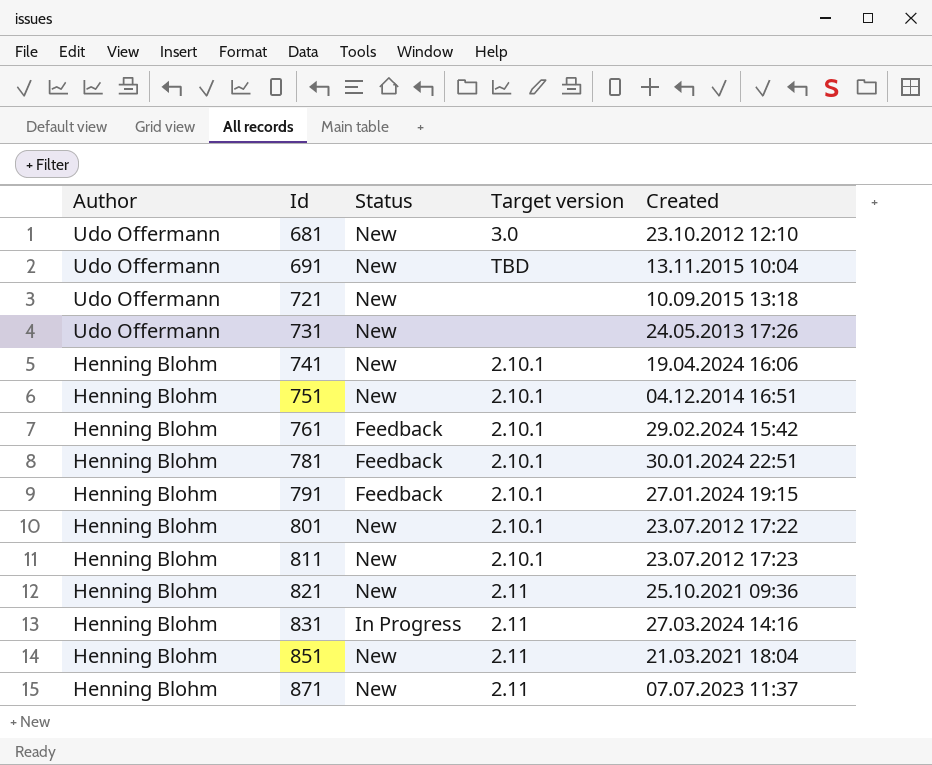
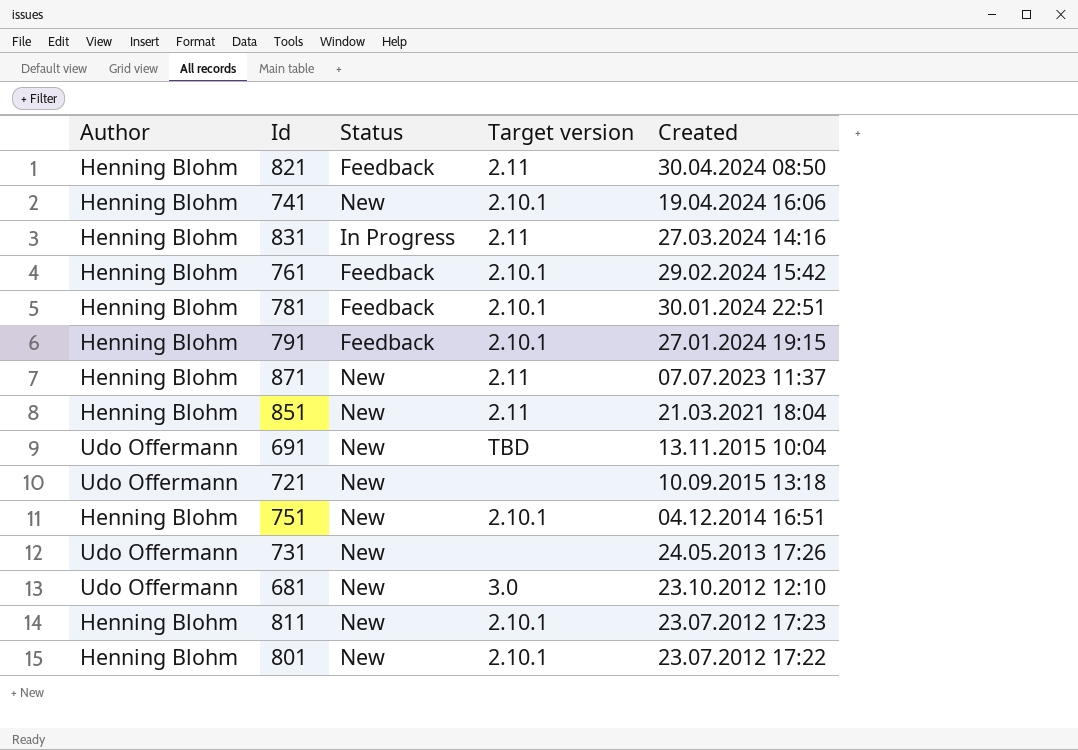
row order: Author descending -> Created descending
821 | Status: New -> Feedback
821 | Created: 25.10.2021 09:36 -> 30.04.2024 08:50

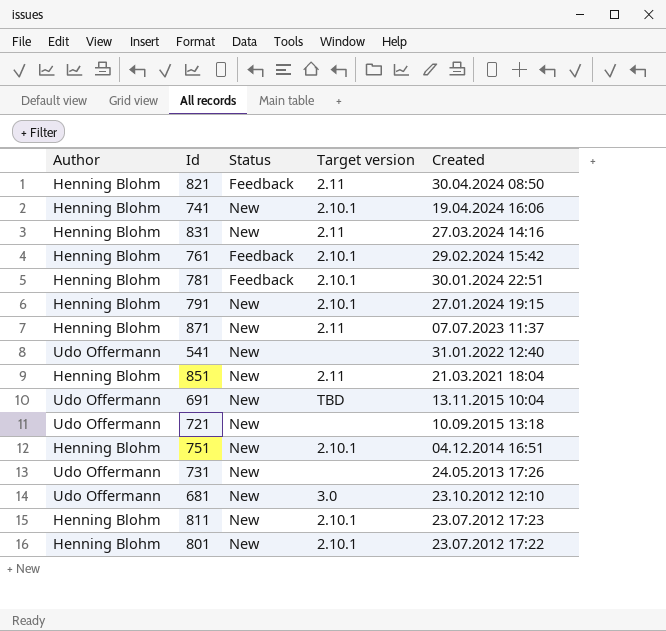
831 | Status: In Progress -> New
791 | Status: Feedback -> New
row 541: none -> Udo Offermann | New | none | 31.01.2022 12:40

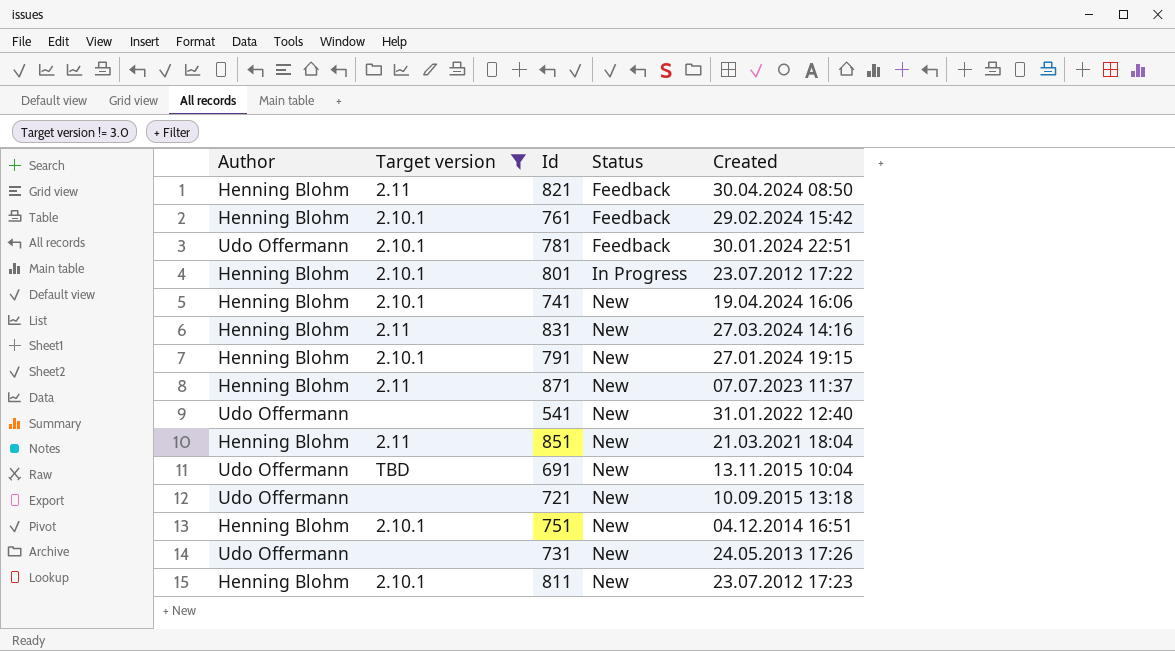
filter: none -> Target version != 3.0
row order: Created descending -> Status ascending
column Target version | position: 4 -> 2
781 | Author: Henning Blohm -> Udo Offermann
801 | Status: New -> In Progress

